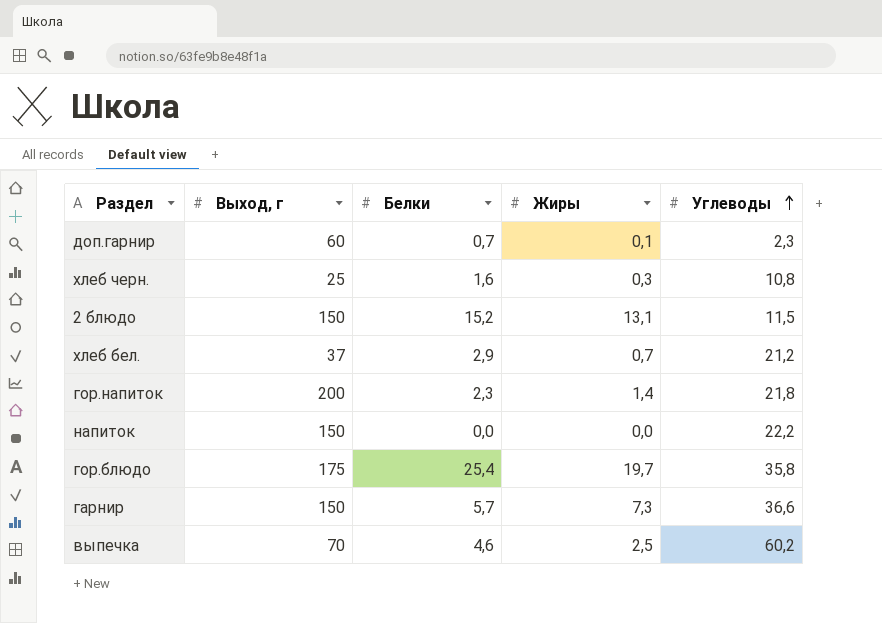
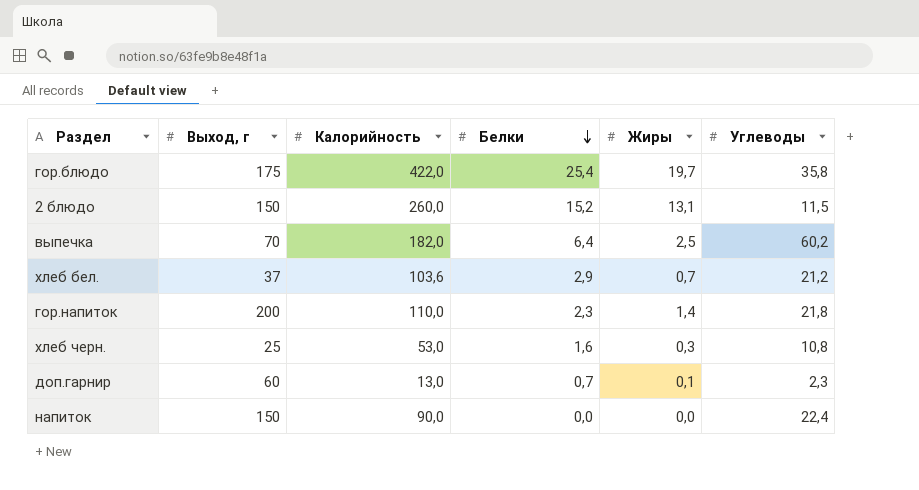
row order: Углеводы ascending -> Белки descending
column Калорийность | position: none -> 3
row гарнир: 150 | 5,7 | 7,3 | 36,6 -> none
выпечка | Белки: 4,6 -> 6,4
напиток | Углеводы: 22,2 -> 22,4

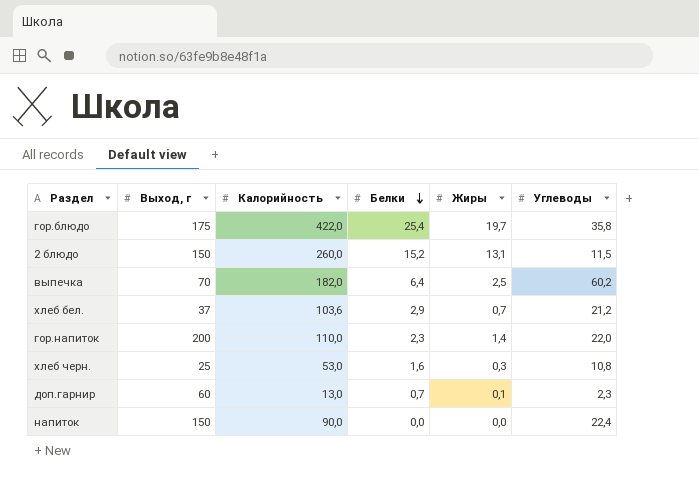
гор.напиток | Углеводы: 21,8 -> 22,0

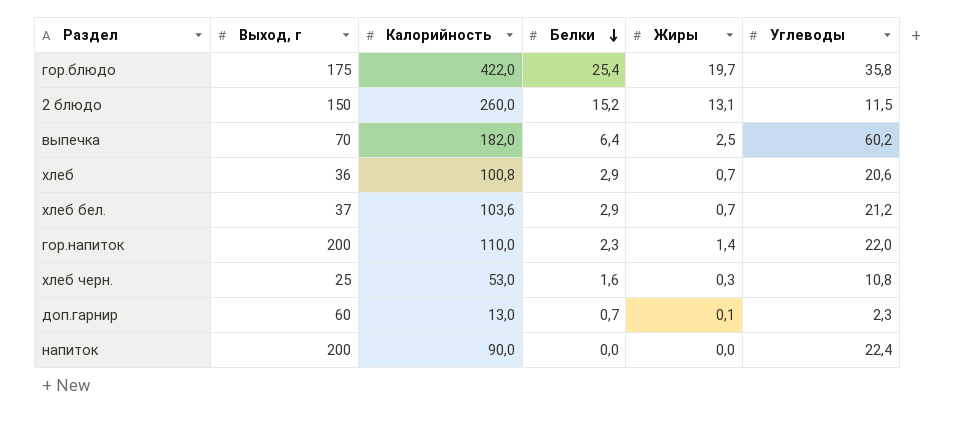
row хлеб: none -> 36 | 100,8 | 2,9 | 0,7 | 20,6
напиток | Выход, г: 150 -> 200

